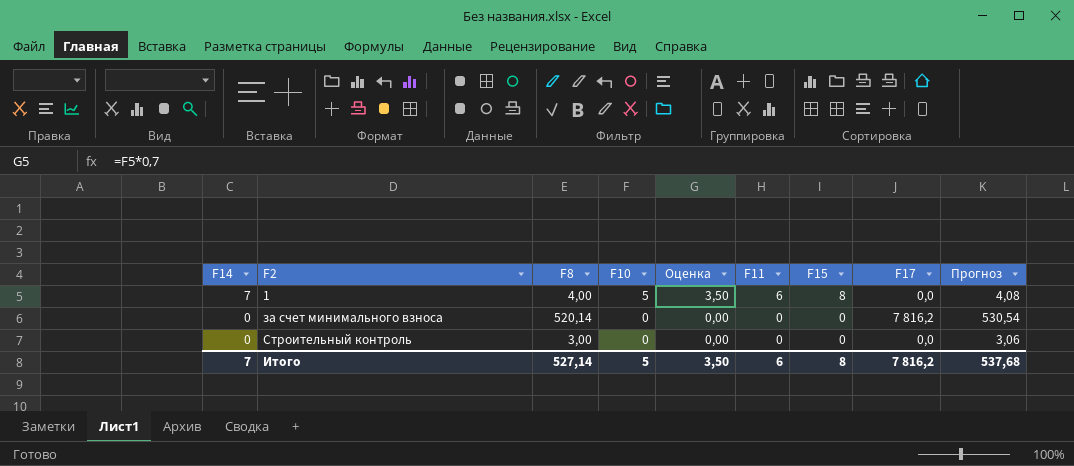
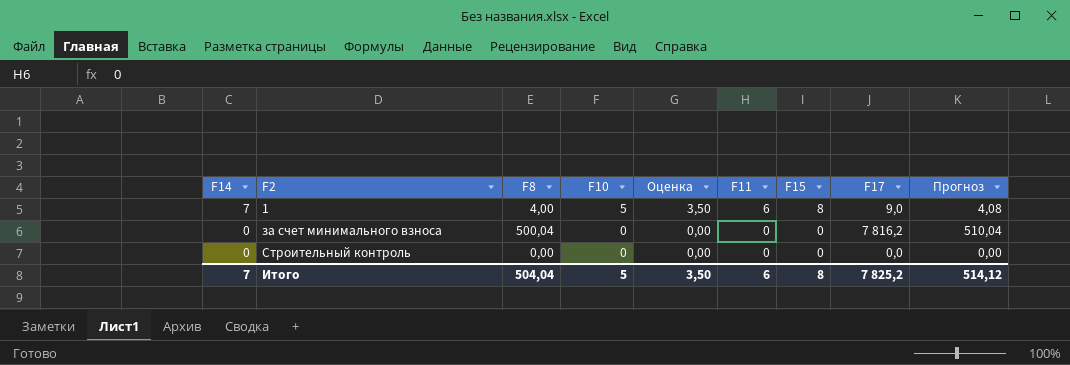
1 | F17: 0,0 -> 9,0
за счет минимального взноса | F8: 520,14 -> 500,04
за счет минимального взноса | Прогноз: 530,54 -> 510,04
Строительный контроль | F8: 3,00 -> 0,00
Строительный контроль | Прогноз: 3,06 -> 0,00
Итого | F8: 527,14 -> 504,04
Итого | F17: 7 816,2 -> 7 825,2
Итого | Прогноз: 537,68 -> 514,12

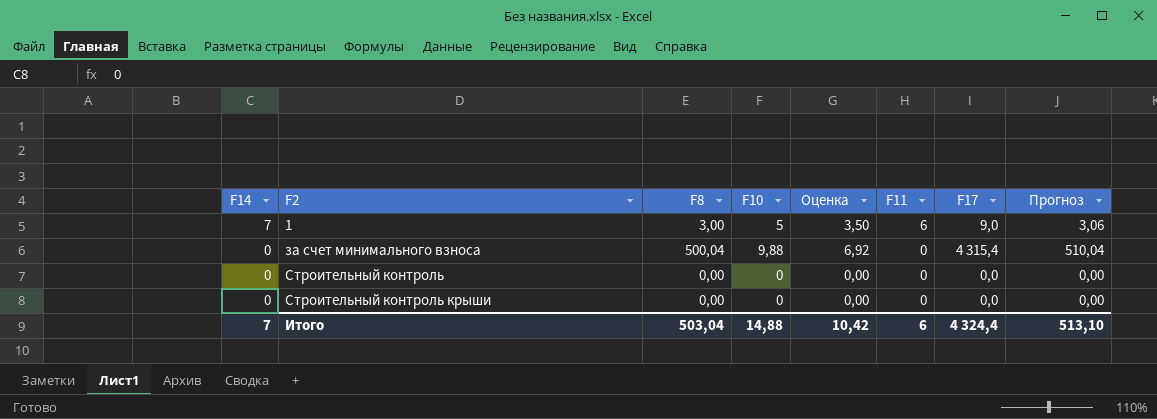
column F15 | position: 7 -> none
1 | F8: 4,00 -> 3,00
1 | Прогноз: 4,08 -> 3,06
за счет минимального взноса | F10: 0 -> 9,88
за счет минимального взноса | Оценка: 0,00 -> 6,92
за счет минимального взноса | F17: 7 816,2 -> 4 315,4
row Строительный контроль крыши: none -> 0 | 0,00 | 0 | 0,00 | 0 | 0,0 | 0,00
Итого | F8: 504,04 -> 503,04
Итого | F10: 5 -> 14,88
Итого | Оценка: 3,50 -> 10,42
Итого | F17: 7 825,2 -> 4 324,4
Итого | Прогноз: 514,12 -> 513,10

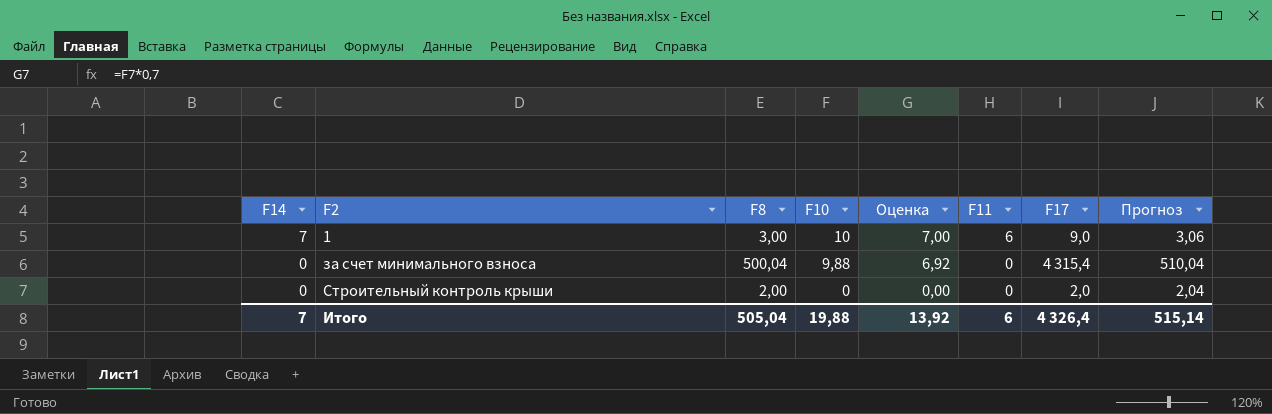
row Строительный контроль: 0 | 0,00 | 0 | 0,00 | 0 | 0,0 | 0,00 -> none
1 | F10: 5 -> 10
1 | Оценка: 3,50 -> 7,00
Строительный контроль крыши | F8: 0,00 -> 2,00
Строительный контроль крыши | F17: 0,0 -> 2,0
Строительный контроль крыши | Прогноз: 0,00 -> 2,04
Итого | F8: 503,04 -> 505,04
Итого | F10: 14,88 -> 19,88
Итого | Оценка: 10,42 -> 13,92
Итого | F17: 4 324,4 -> 4 326,4
Итого | Прогноз: 513,10 -> 515,14

